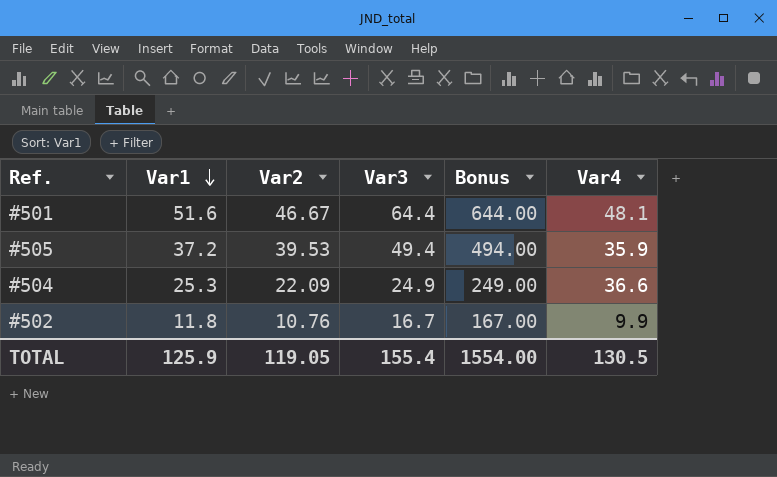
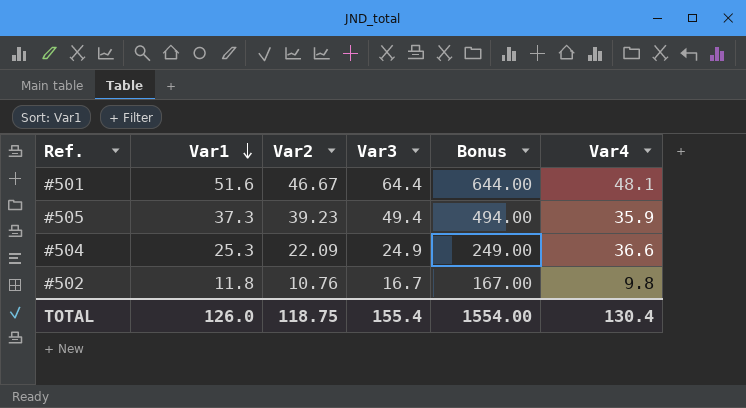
#505 | Var1: 37.2 -> 37.3
#505 | Var2: 39.53 -> 39.23
#502 | Var4: 9.9 -> 9.8
TOTAL | Var1: 125.9 -> 126.0
TOTAL | Var2: 119.05 -> 118.75
TOTAL | Var4: 130.5 -> 130.4

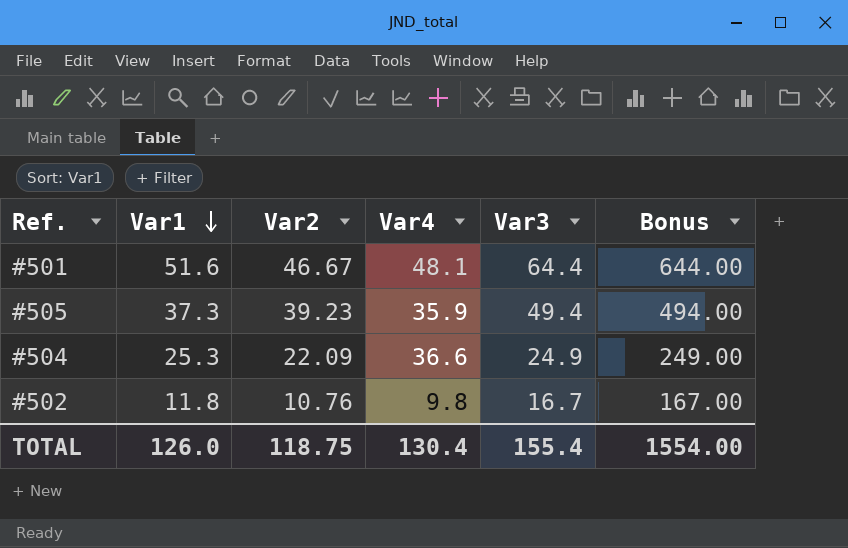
column Var4 | position: 6 -> 4

